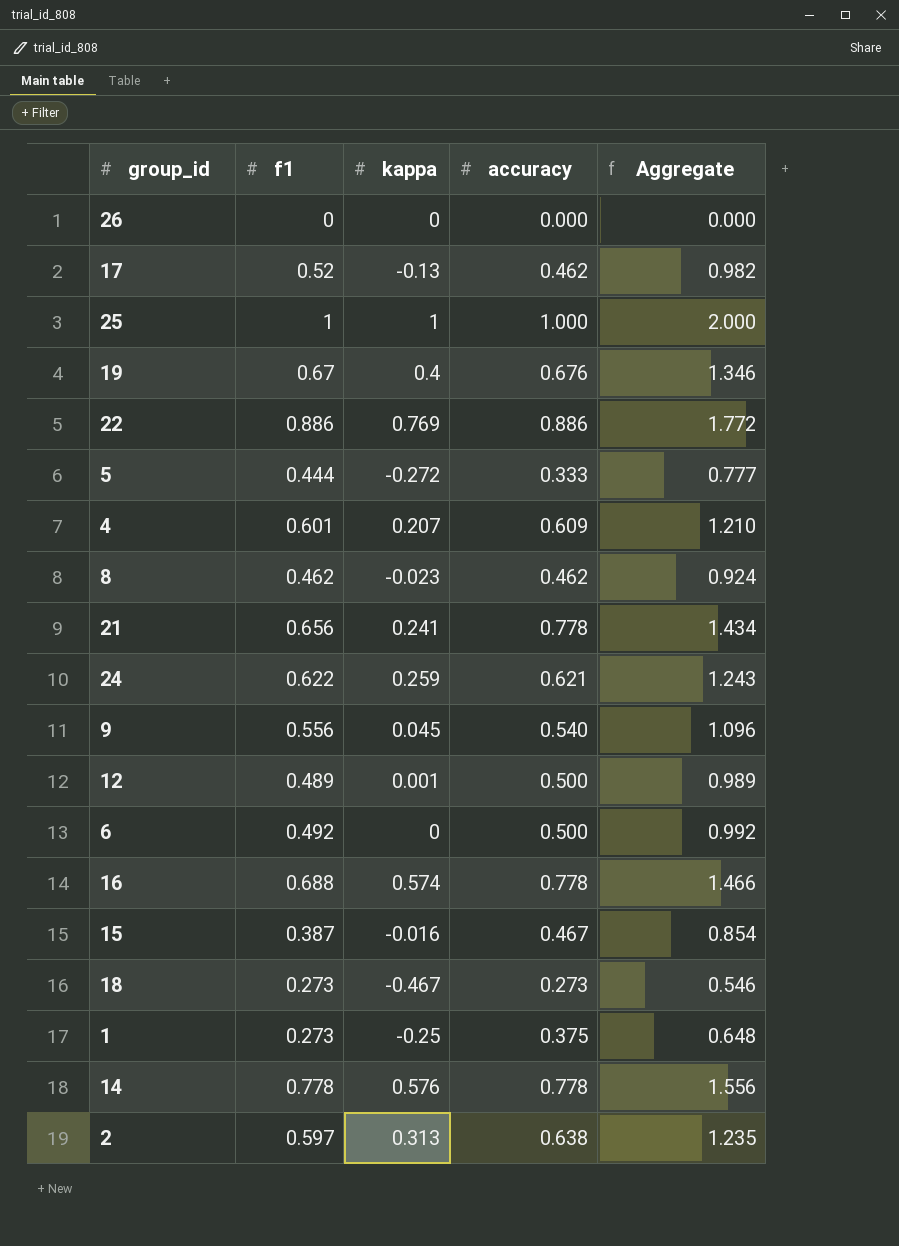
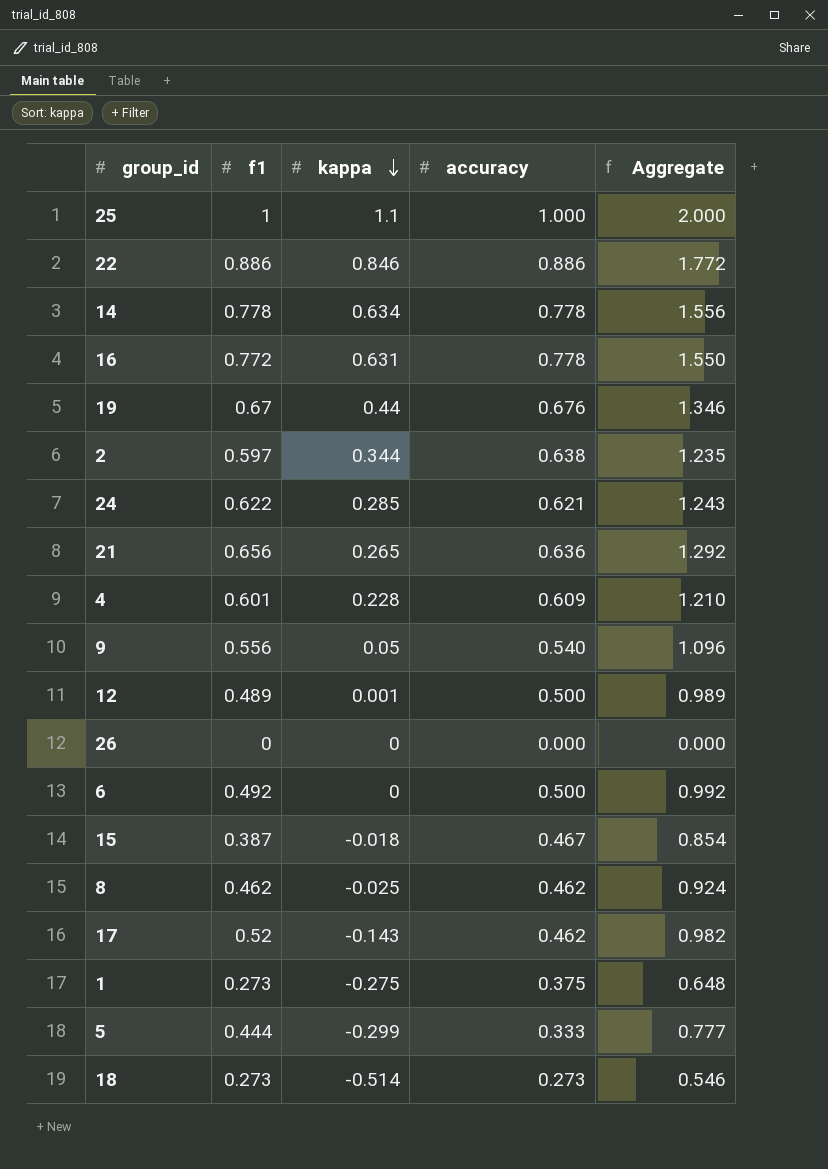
row order: none -> kappa descending
25 | kappa: 1 -> 1.1
22 | kappa: 0.769 -> 0.846
14 | kappa: 0.576 -> 0.634
16 | f1: 0.688 -> 0.772
16 | kappa: 0.574 -> 0.631
16 | Aggregate: 1.466 -> 1.550
19 | kappa: 0.4 -> 0.44
2 | kappa: 0.313 -> 0.344
24 | kappa: 0.259 -> 0.285
21 | kappa: 0.241 -> 0.265
21 | accuracy: 0.778 -> 0.636
21 | Aggregate: 1.434 -> 1.292
4 | kappa: 0.207 -> 0.228
9 | kappa: 0.045 -> 0.05
15 | kappa: -0.016 -> -0.018
8 | kappa: -0.023 -> -0.025
17 | kappa: -0.13 -> -0.143
1 | kappa: -0.25 -> -0.275
5 | kappa: -0.272 -> -0.299
18 | kappa: -0.467 -> -0.514

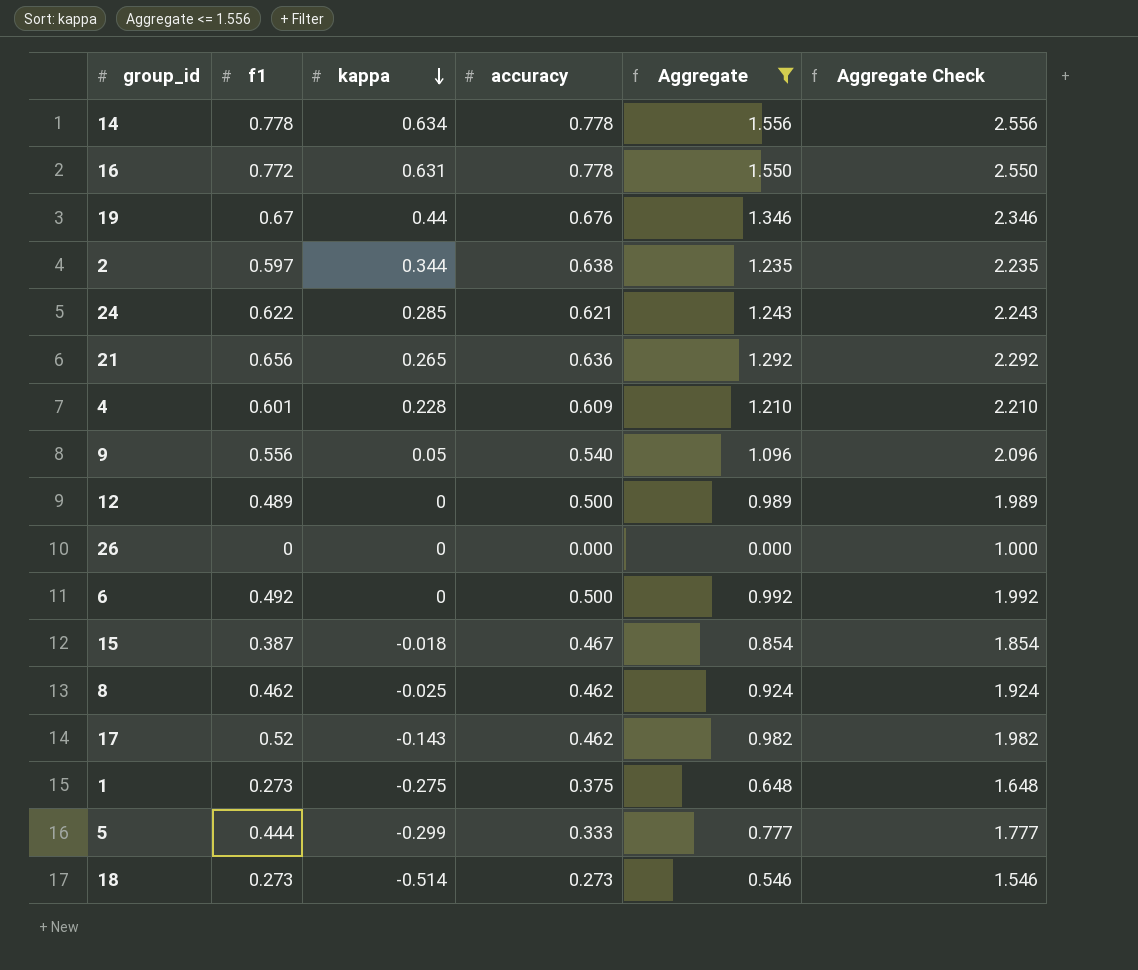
filter: none -> Aggregate <= 1.556
column Aggregate Check | formula: none -> [Aggregate] + 1
12 | kappa: 0.001 -> 0

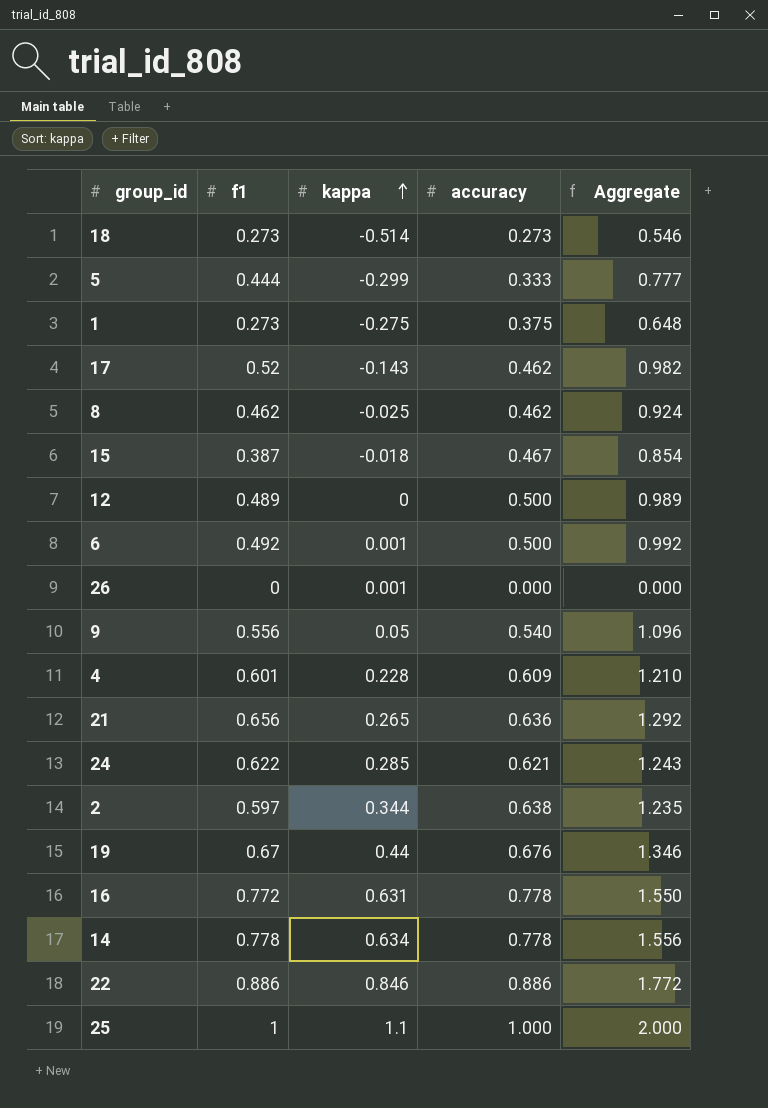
filter: Aggregate <= 1.556 -> none
row order: kappa descending -> kappa ascending
column Aggregate Check | formula: [Aggregate] + 1 -> none
6 | kappa: 0 -> 0.001
26 | kappa: 0 -> 0.001

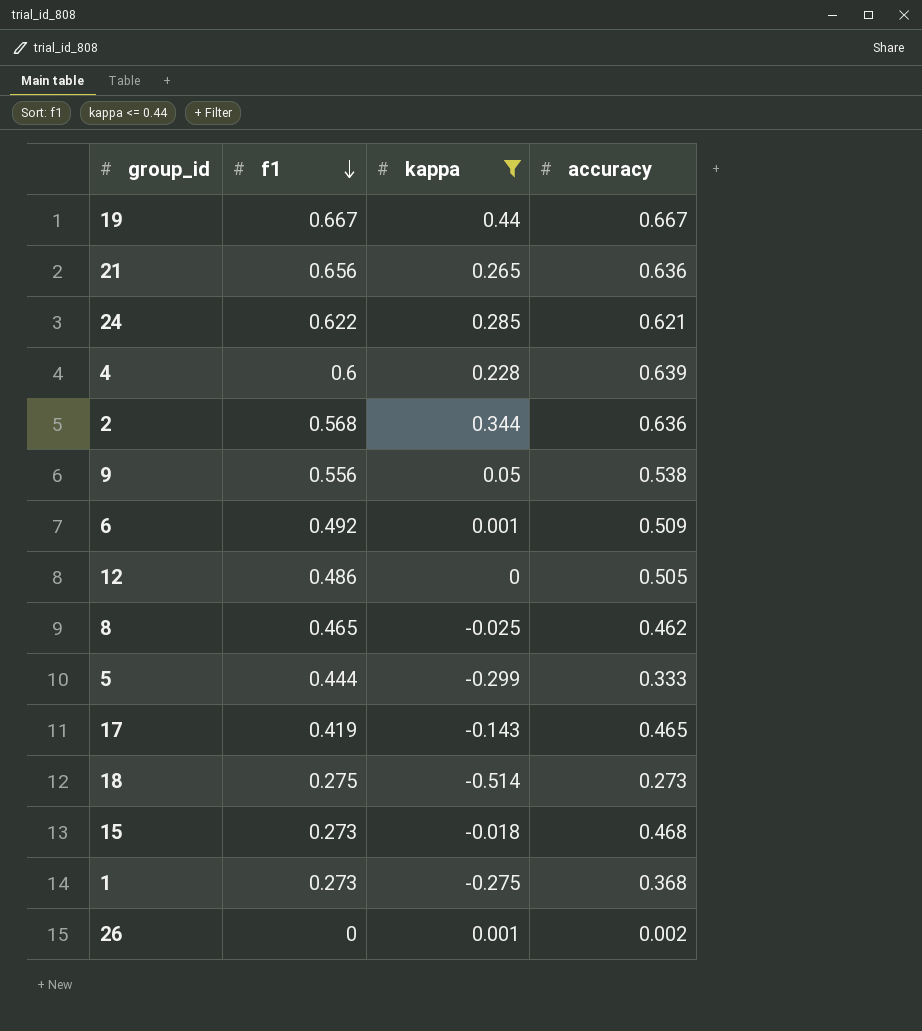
filter: none -> kappa <= 0.44
row order: kappa ascending -> f1 descending
column Aggregate | formula: [f1] + [accuracy] -> none
19 | f1: 0.67 -> 0.667
19 | accuracy: 0.676 -> 0.667
4 | f1: 0.601 -> 0.6
4 | accuracy: 0.609 -> 0.639
2 | f1: 0.597 -> 0.568
2 | accuracy: 0.638 -> 0.636
9 | accuracy: 0.540 -> 0.538
6 | accuracy: 0.500 -> 0.509
12 | f1: 0.489 -> 0.486
12 | accuracy: 0.500 -> 0.505
8 | f1: 0.462 -> 0.465
17 | f1: 0.52 -> 0.419
17 | accuracy: 0.462 -> 0.465
18 | f1: 0.273 -> 0.275
15 | f1: 0.387 -> 0.273
15 | accuracy: 0.467 -> 0.468
1 | accuracy: 0.375 -> 0.368
26 | accuracy: 0.000 -> 0.002

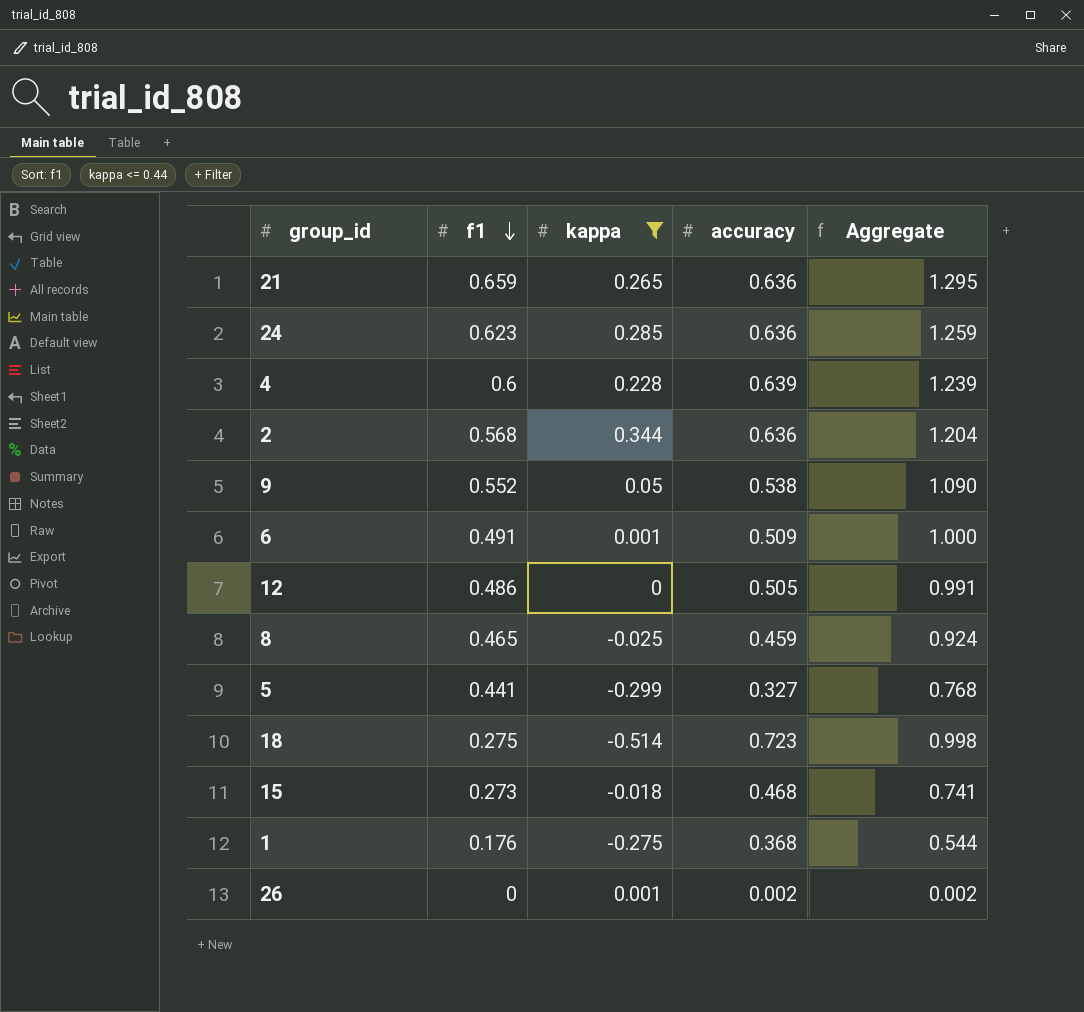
column Aggregate | formula: none -> [f1] + [accuracy]
row 19: 0.667 | 0.44 | 0.667 -> none
row 17: 0.419 | -0.143 | 0.465 -> none
21 | f1: 0.656 -> 0.659
24 | f1: 0.622 -> 0.623
24 | accuracy: 0.621 -> 0.636
9 | f1: 0.556 -> 0.552
6 | f1: 0.492 -> 0.491
8 | accuracy: 0.462 -> 0.459
5 | f1: 0.444 -> 0.441
5 | accuracy: 0.333 -> 0.327
18 | accuracy: 0.273 -> 0.723
1 | f1: 0.273 -> 0.176

